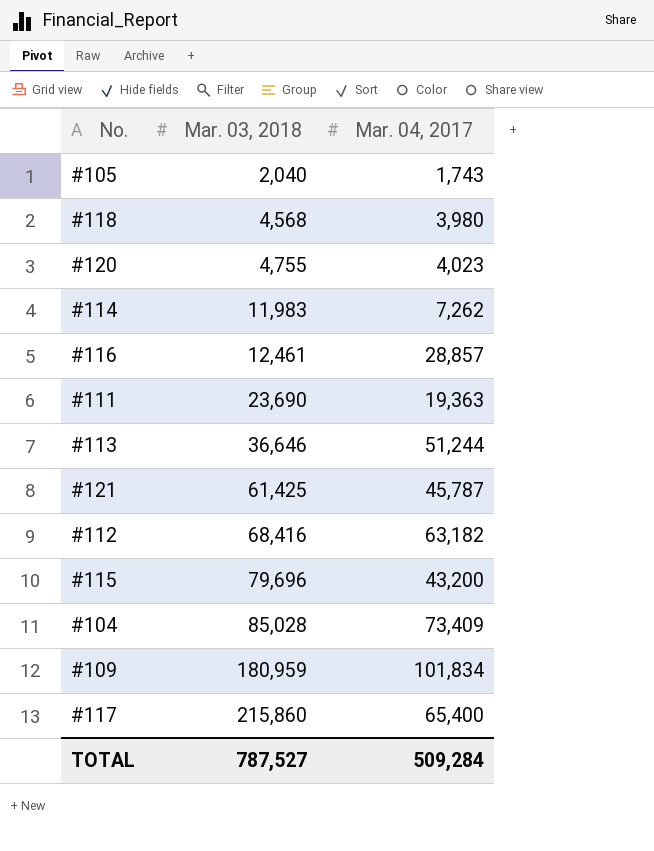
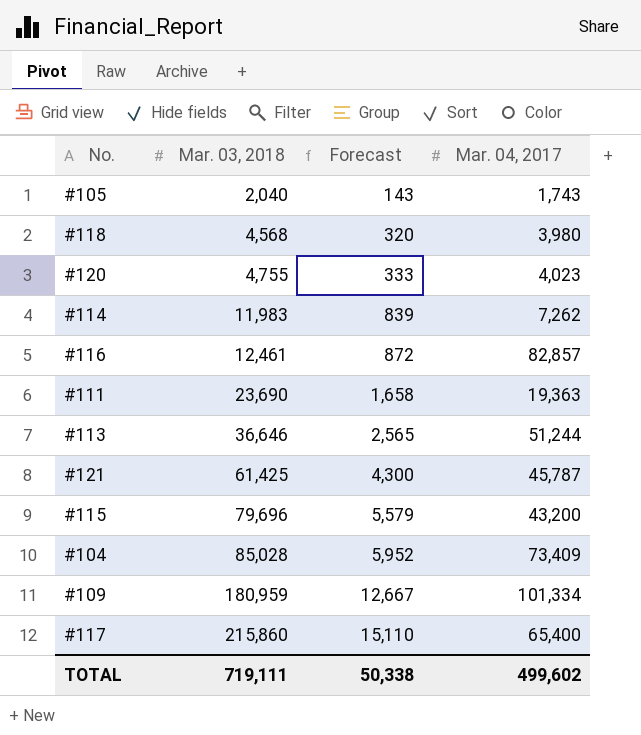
column Forecast | formula: none -> [Mar. 03, 2018] * 0.07
row #112: 68,416 | 63,182 -> none
#116 | Mar. 04, 2017: 28,857 -> 82,857
#109 | Mar. 04, 2017: 101,834 -> 101,334
TOTAL | Mar. 03, 2018: 787,527 -> 719,111
TOTAL | Mar. 04, 2017: 509,284 -> 499,602

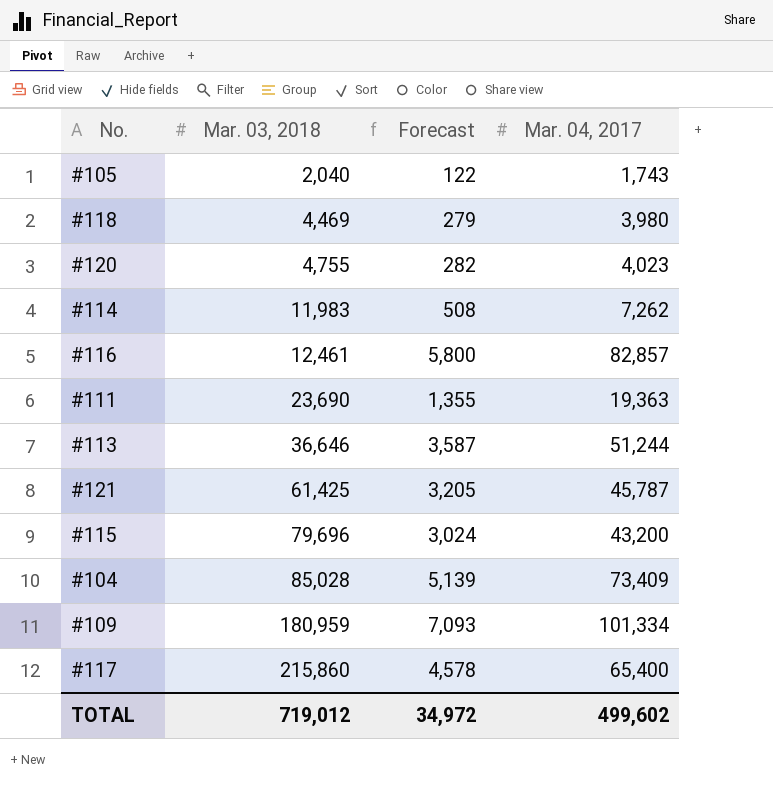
column Forecast | formula: [Mar. 03, 2018] * 0.07 -> [Mar. 04, 2017] * 0.07
#118 | Mar. 03, 2018: 4,568 -> 4,469
TOTAL | Mar. 03, 2018: 719,111 -> 719,012
TOTAL | Forecast: 50,338 -> 34,972

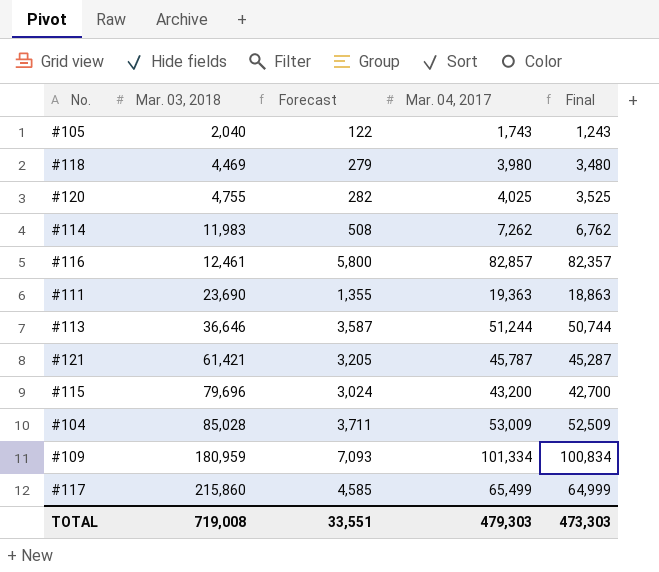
column Final | formula: none -> [Mar. 04, 2017] - 500
#120 | Mar. 04, 2017: 4,023 -> 4,025
#121 | Mar. 03, 2018: 61,425 -> 61,421
#104 | Forecast: 5,139 -> 3,711
#104 | Mar. 04, 2017: 73,409 -> 53,009
#117 | Forecast: 4,578 -> 4,585
#117 | Mar. 04, 2017: 65,400 -> 65,499
TOTAL | Mar. 03, 2018: 719,012 -> 719,008
TOTAL | Forecast: 34,972 -> 33,551
TOTAL | Mar. 04, 2017: 499,602 -> 479,303

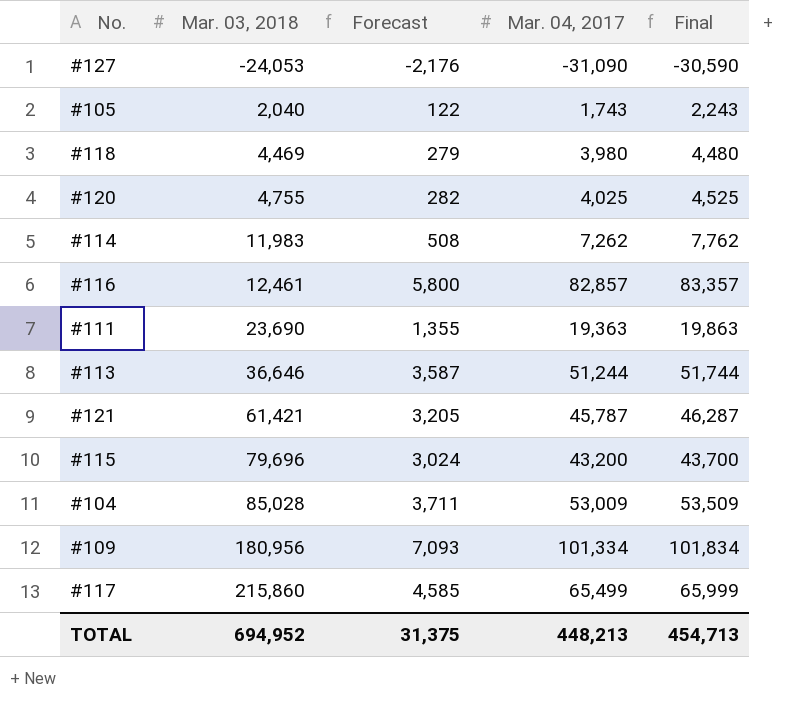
column Final | formula: [Mar. 04, 2017] - 500 -> [Mar. 04, 2017] + 500
row #127: none -> -24,053 | -2,176 | -31,090 | -30,590
#109 | Mar. 03, 2018: 180,959 -> 180,956
TOTAL | Mar. 03, 2018: 719,008 -> 694,952
TOTAL | Forecast: 33,551 -> 31,375
TOTAL | Mar. 04, 2017: 479,303 -> 448,213
TOTAL | Final: 473,303 -> 454,713

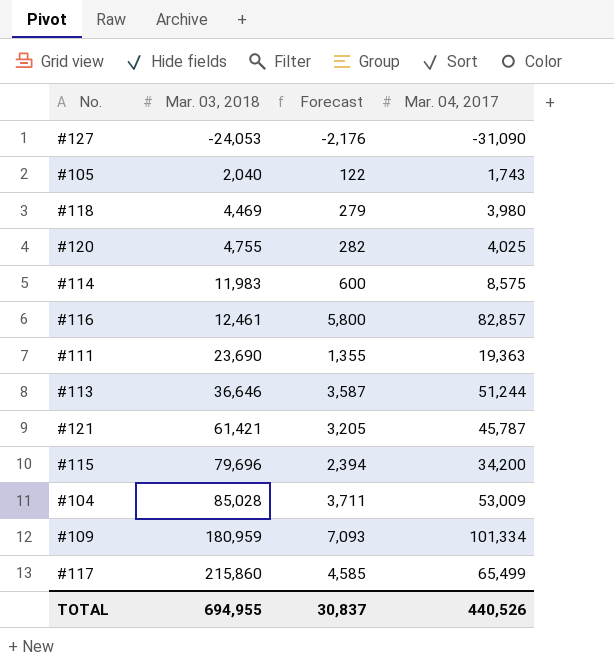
column Final | formula: [Mar. 04, 2017] + 500 -> none
#114 | Forecast: 508 -> 600
#114 | Mar. 04, 2017: 7,262 -> 8,575
#115 | Forecast: 3,024 -> 2,394
#115 | Mar. 04, 2017: 43,200 -> 34,200
#109 | Mar. 03, 2018: 180,956 -> 180,959
TOTAL | Mar. 03, 2018: 694,952 -> 694,955
TOTAL | Forecast: 31,375 -> 30,837
TOTAL | Mar. 04, 2017: 448,213 -> 440,526

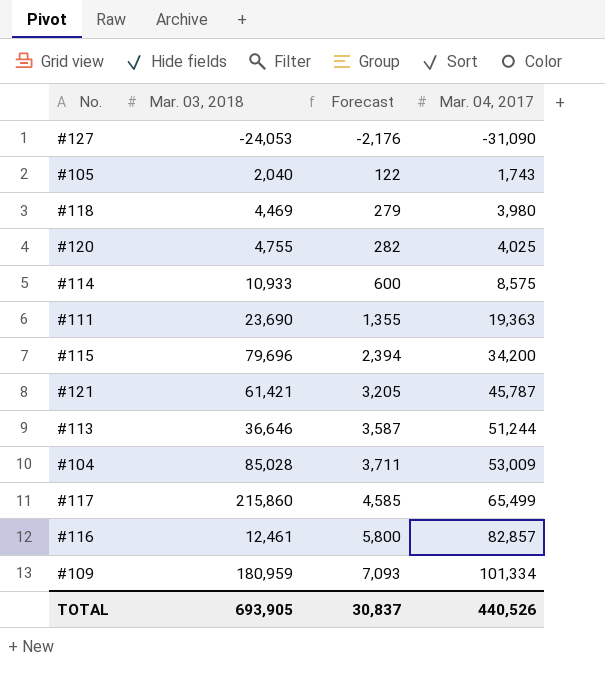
row order: Mar. 03, 2018 ascending -> Forecast ascending
#114 | Mar. 03, 2018: 11,983 -> 10,933
TOTAL | Mar. 03, 2018: 694,955 -> 693,905

